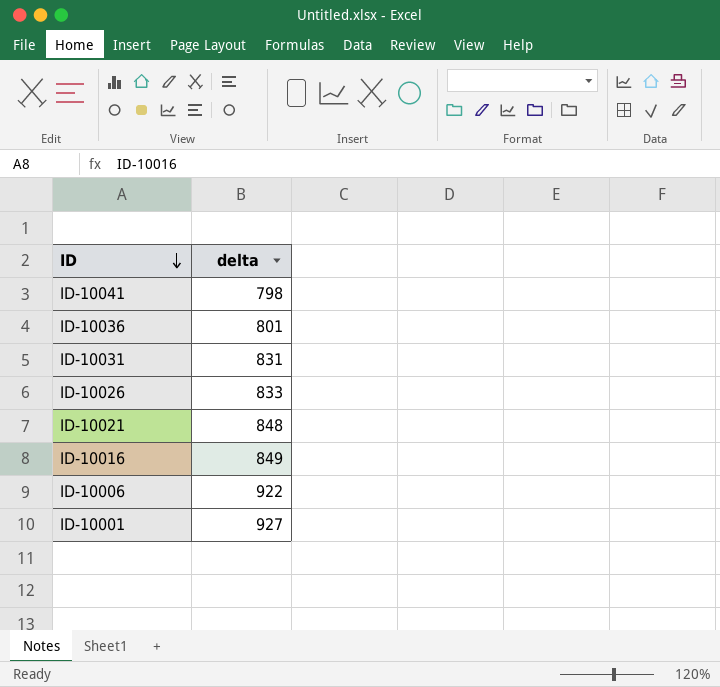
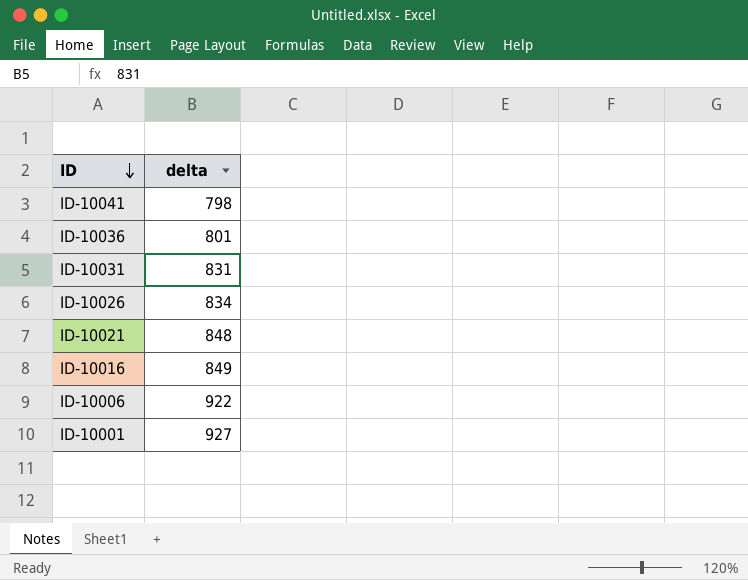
ID-10026 | delta: 833 -> 834

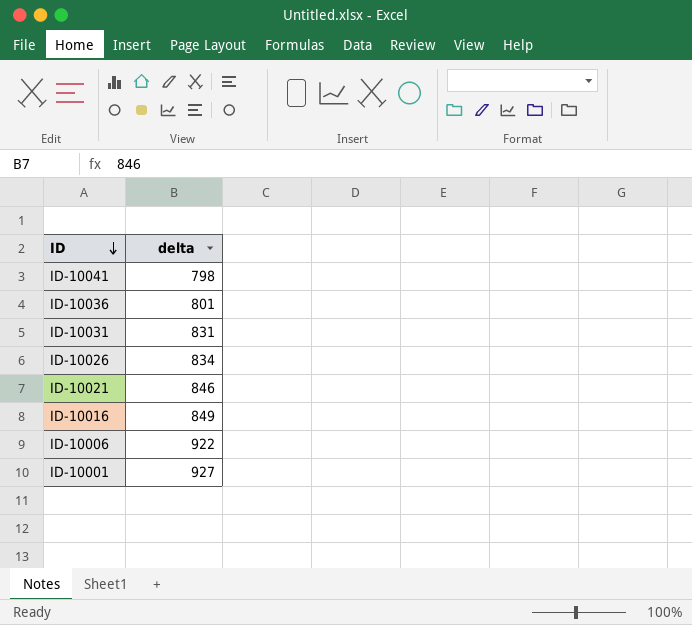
ID-10021 | delta: 848 -> 846

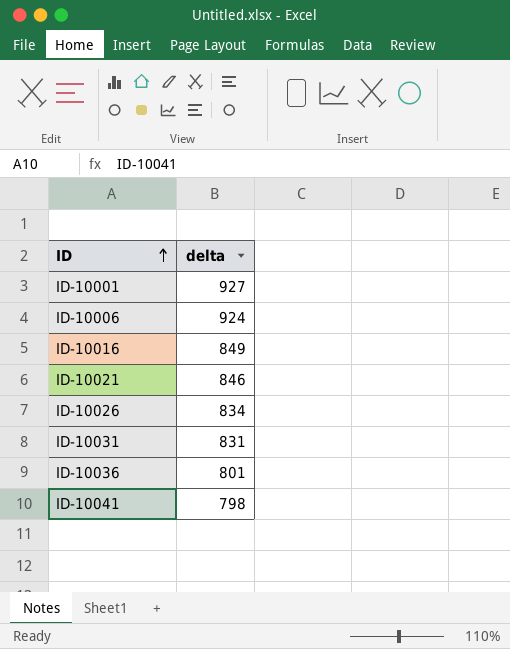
row order: ID descending -> ID ascending
ID-10006 | delta: 922 -> 924

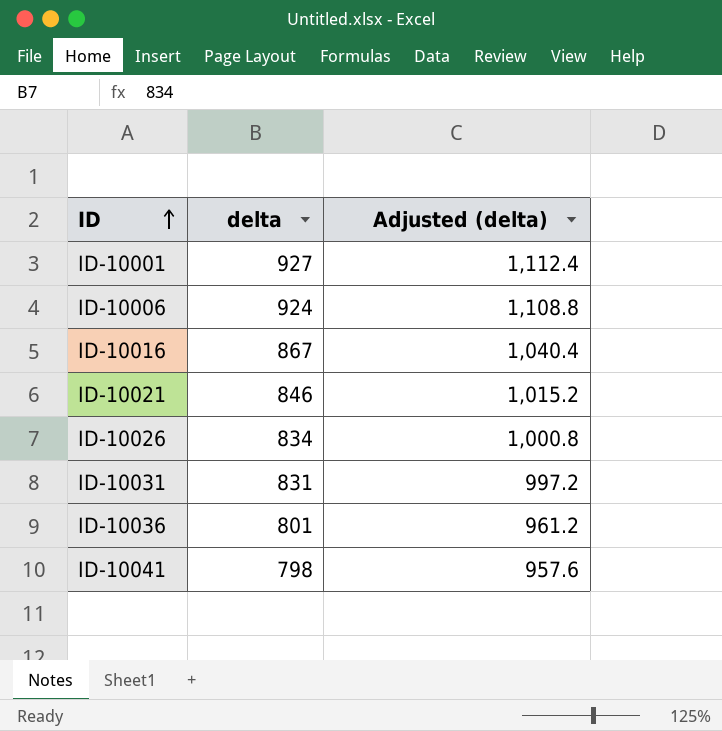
column Adjusted (delta) | formula: none -> [delta] * 1.2
ID-10016 | delta: 849 -> 867

